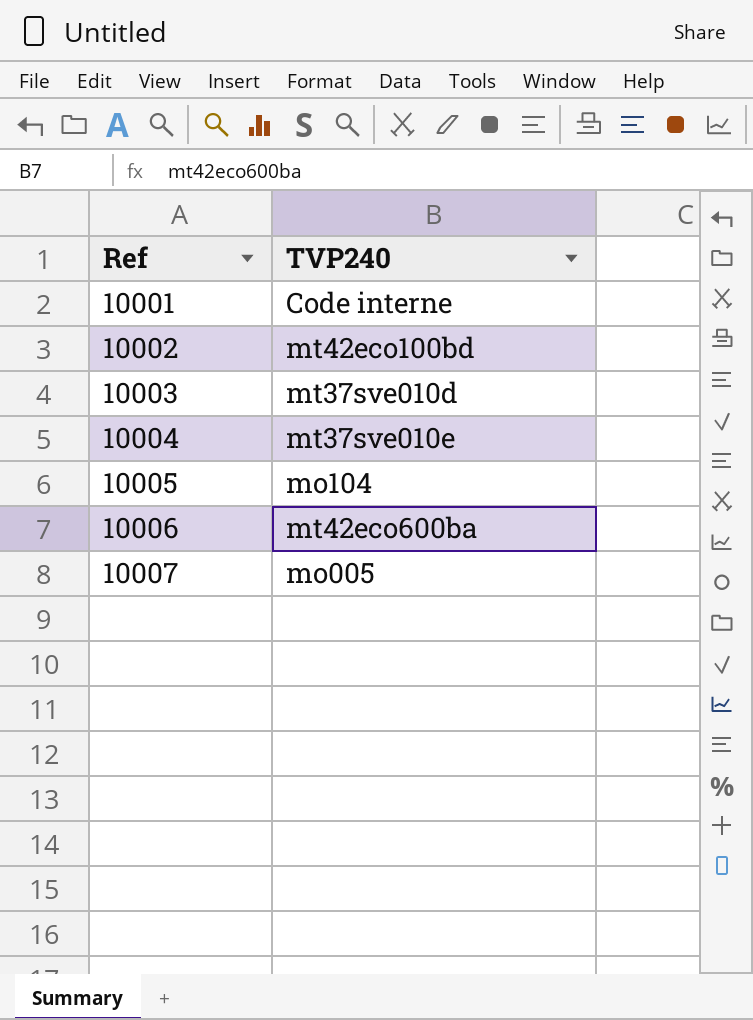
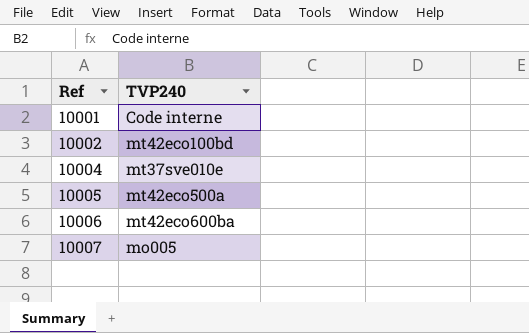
row 10003: mt37sve010d -> none
10005 | TVP240: mo104 -> mt42eco500a

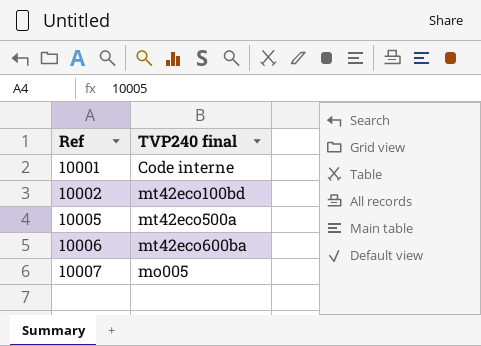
column name: TVP240 -> TVP240 final
row 10004: mt37sve010e -> none

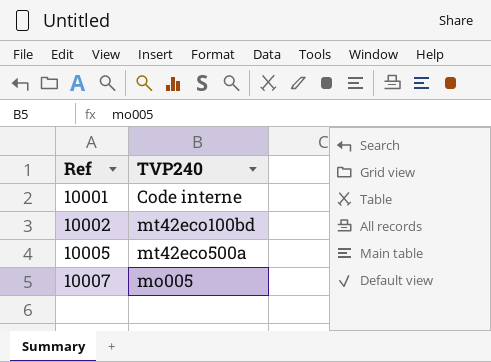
column name: TVP240 final -> TVP240
row 10006: mt42eco600ba -> none

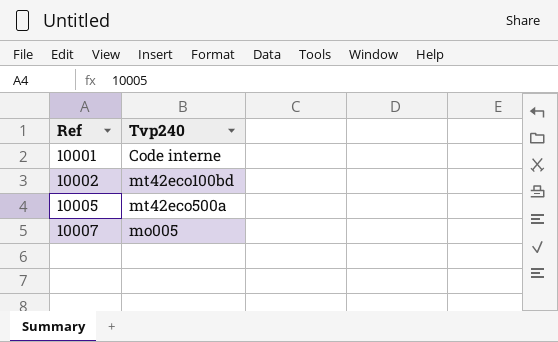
column name: TVP240 -> Tvp240

